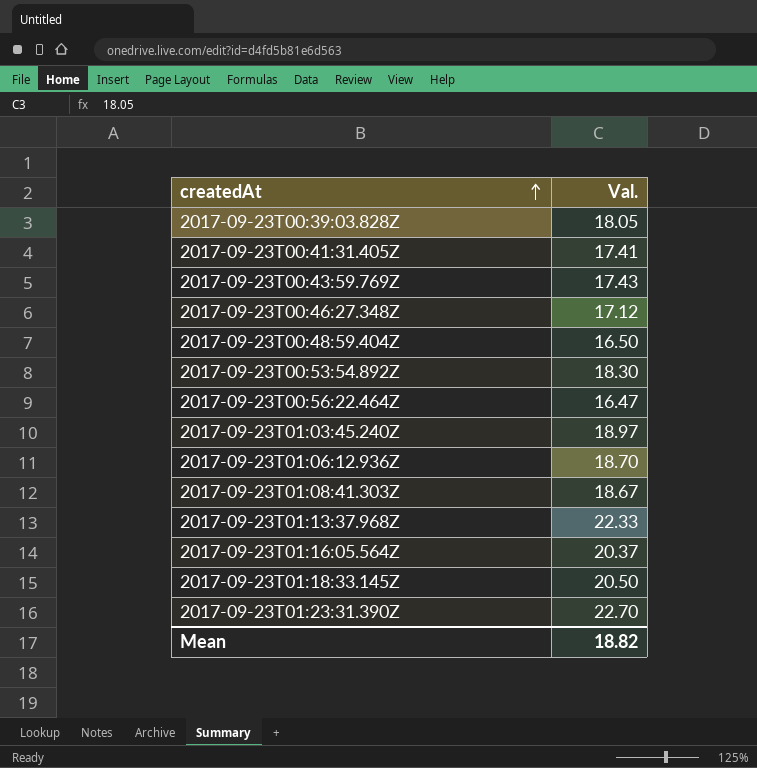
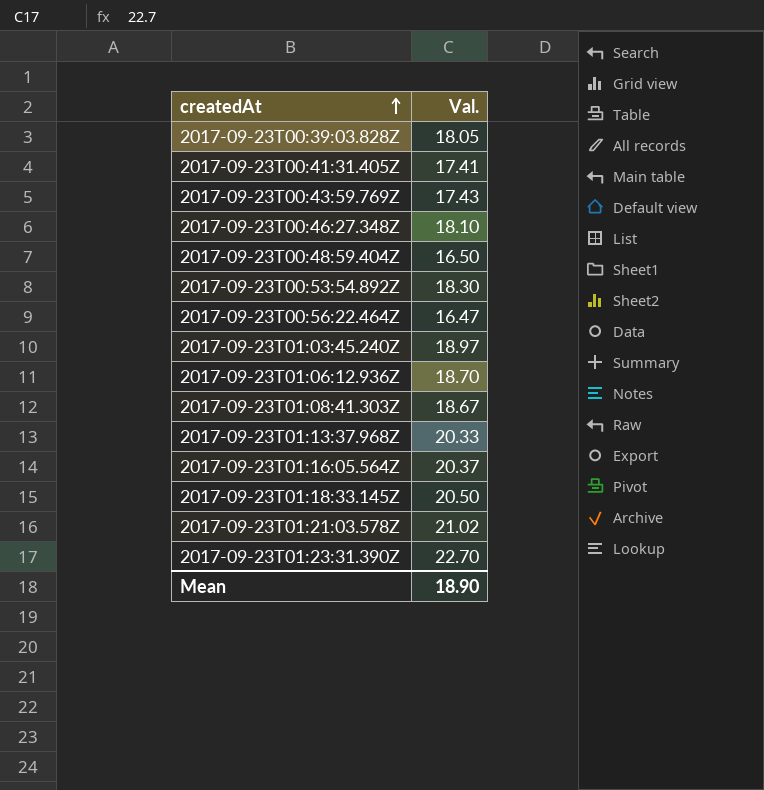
2017-09-23T00:46:27.348Z | Val.: 17.12 -> 18.10
2017-09-23T01:13:37.968Z | Val.: 22.33 -> 20.33
row 2017-09-23T01:21:03.578Z: none -> 21.02
Mean | Val.: 18.82 -> 18.90

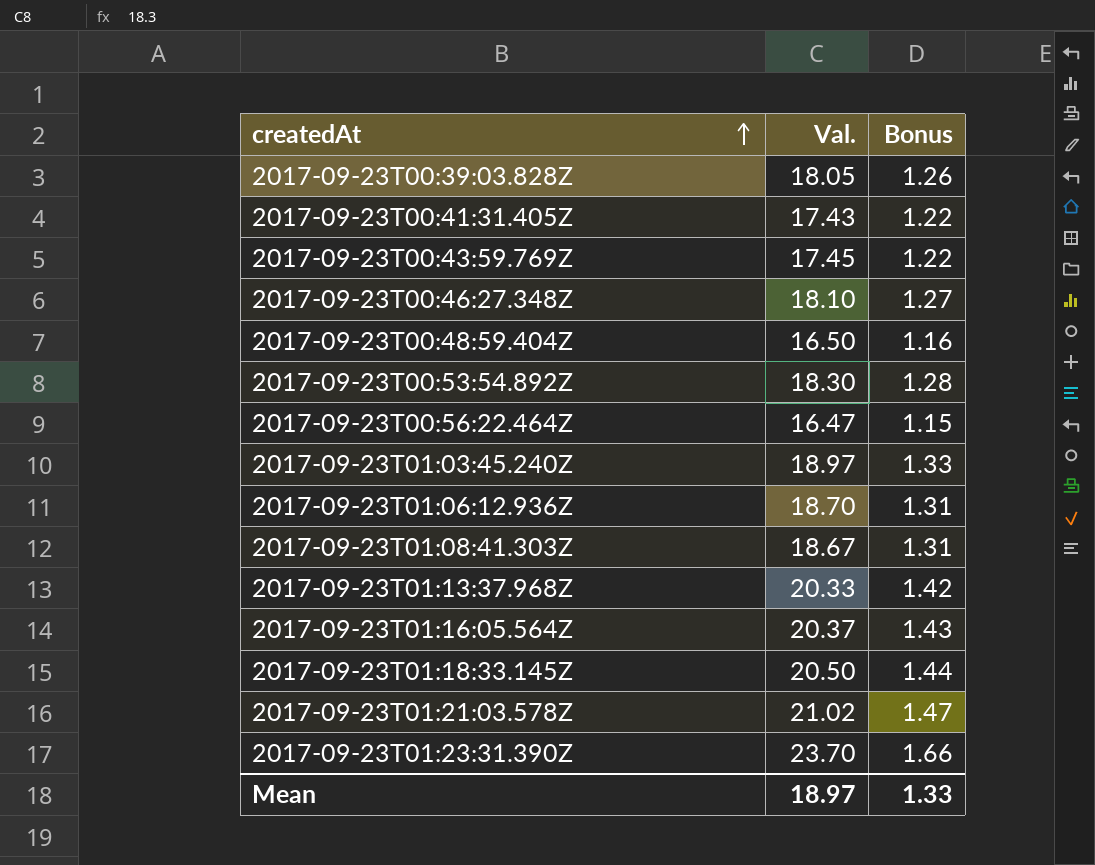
column Bonus | formula: none -> [Val.] * 0.07
2017-09-23T00:41:31.405Z | Val.: 17.41 -> 17.43
2017-09-23T00:43:59.769Z | Val.: 17.43 -> 17.45
2017-09-23T01:23:31.390Z | Val.: 22.70 -> 23.70
Mean | Val.: 18.90 -> 18.97

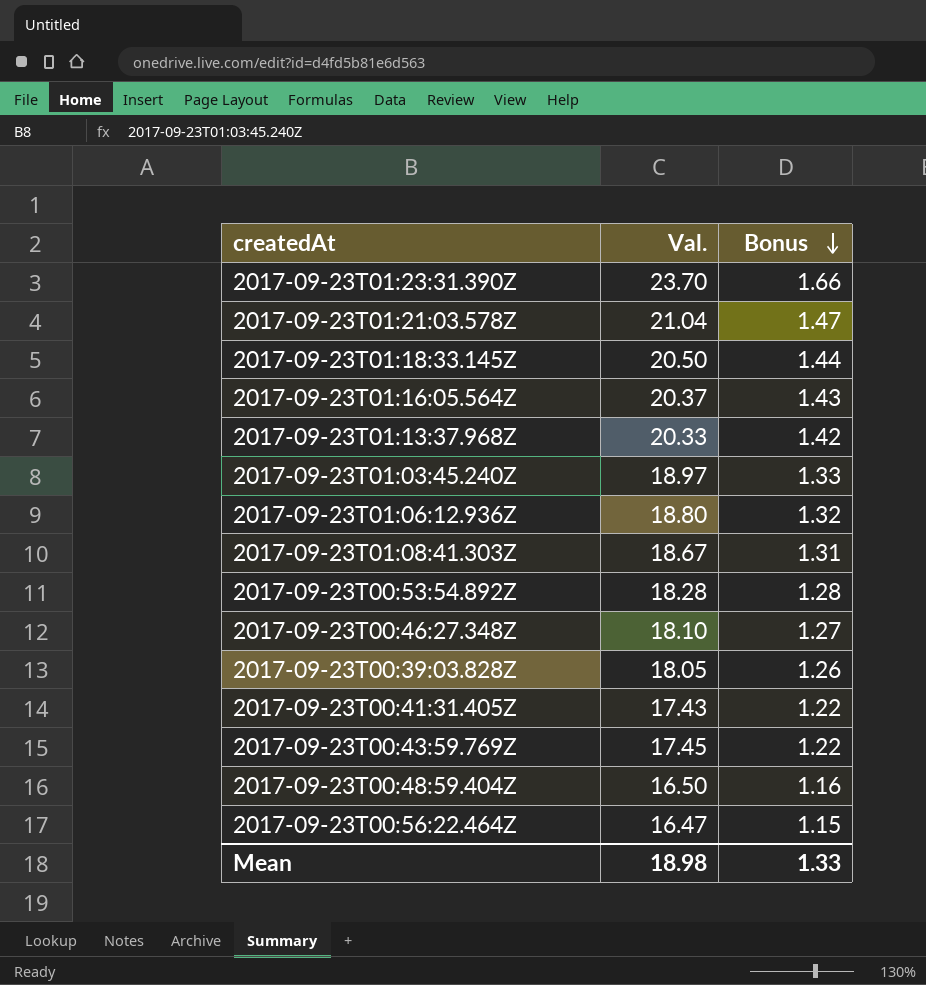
row order: createdAt ascending -> Bonus descending
2017-09-23T01:21:03.578Z | Val.: 21.02 -> 21.04
2017-09-23T01:06:12.936Z | Val.: 18.70 -> 18.80
2017-09-23T01:06:12.936Z | Bonus: 1.31 -> 1.32
2017-09-23T00:53:54.892Z | Val.: 18.30 -> 18.28
Mean | Val.: 18.97 -> 18.98

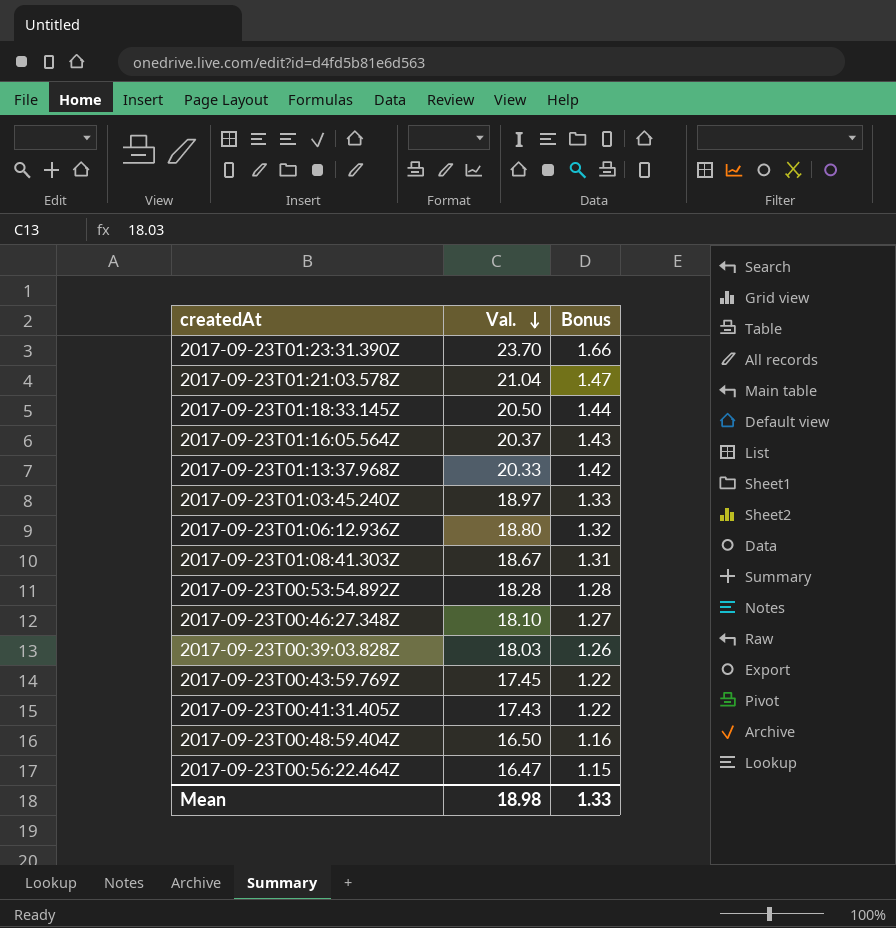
row order: Bonus descending -> Val. descending
2017-09-23T00:39:03.828Z | Val.: 18.05 -> 18.03

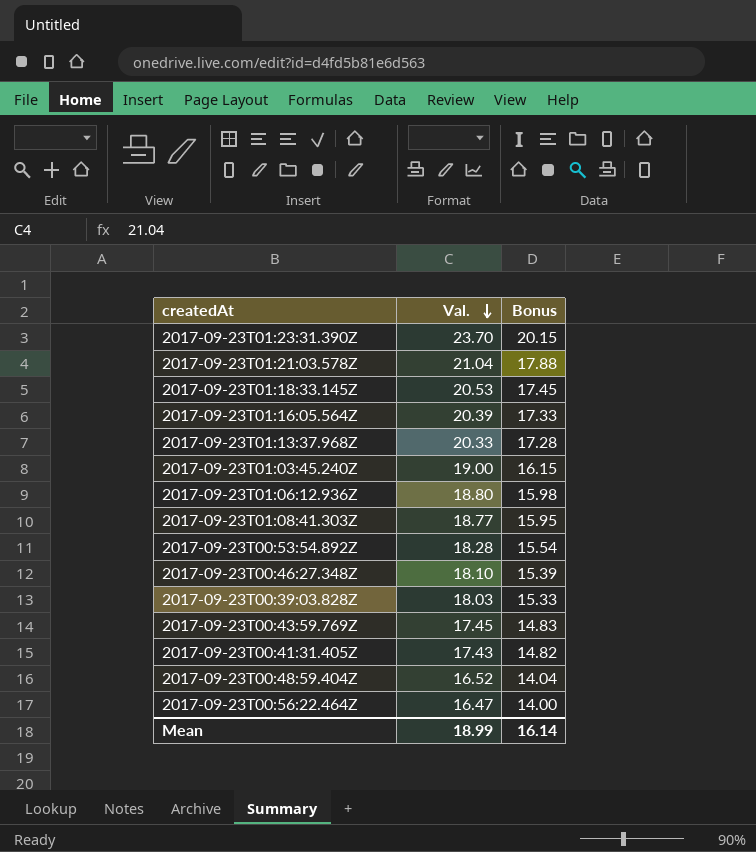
column Bonus | formula: [Val.] * 0.07 -> [Val.] * 0.85
2017-09-23T01:18:33.145Z | Val.: 20.50 -> 20.53
2017-09-23T01:16:05.564Z | Val.: 20.37 -> 20.39
2017-09-23T01:03:45.240Z | Val.: 18.97 -> 19.00
2017-09-23T01:08:41.303Z | Val.: 18.67 -> 18.77
2017-09-23T00:48:59.404Z | Val.: 16.50 -> 16.52
Mean | Val.: 18.98 -> 18.99
Mean | Bonus: 1.33 -> 16.14

